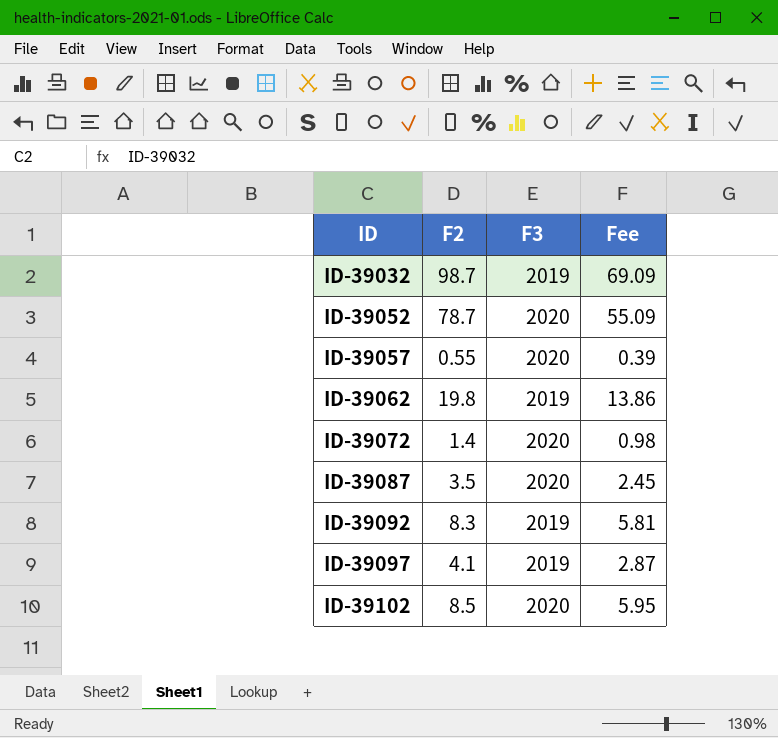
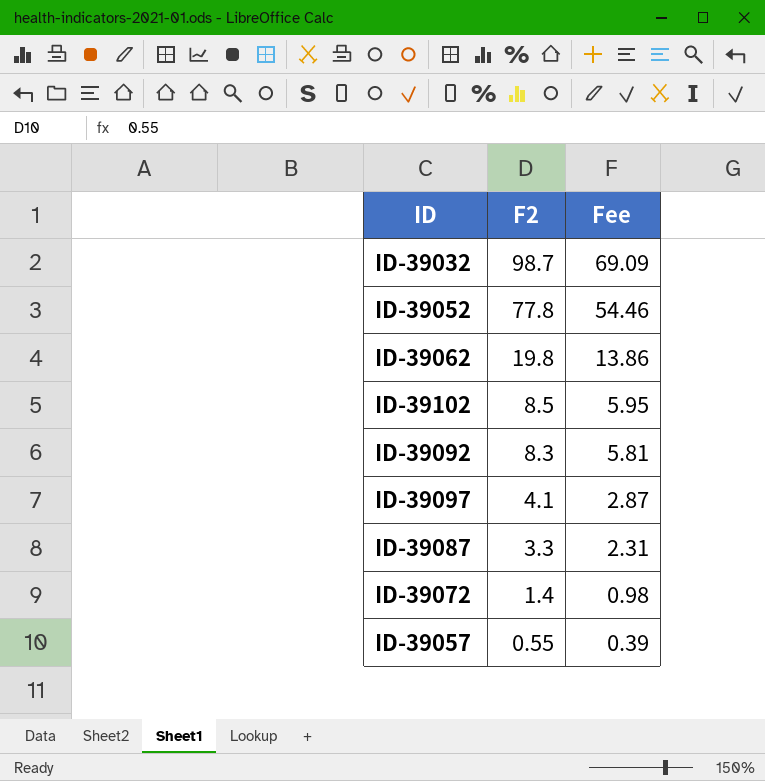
row order: ID ascending -> F2 descending
column F3 | position: 3 -> none
ID-39052 | F2: 78.7 -> 77.8
ID-39052 | Fee: 55.09 -> 54.46
ID-39087 | F2: 3.5 -> 3.3
ID-39087 | Fee: 2.45 -> 2.31

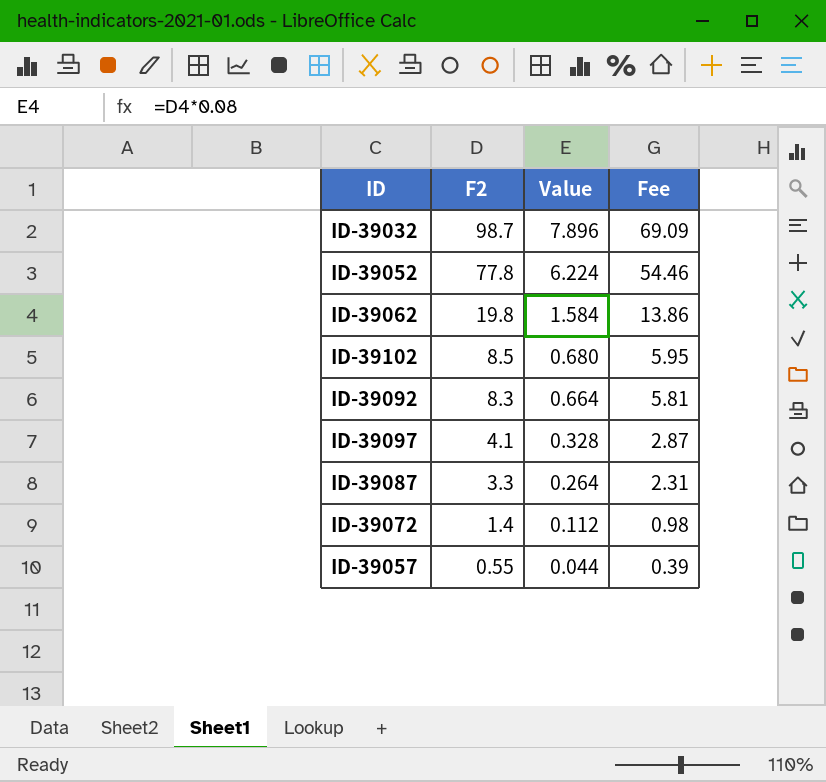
column Value | formula: none -> [F2] * 0.08

